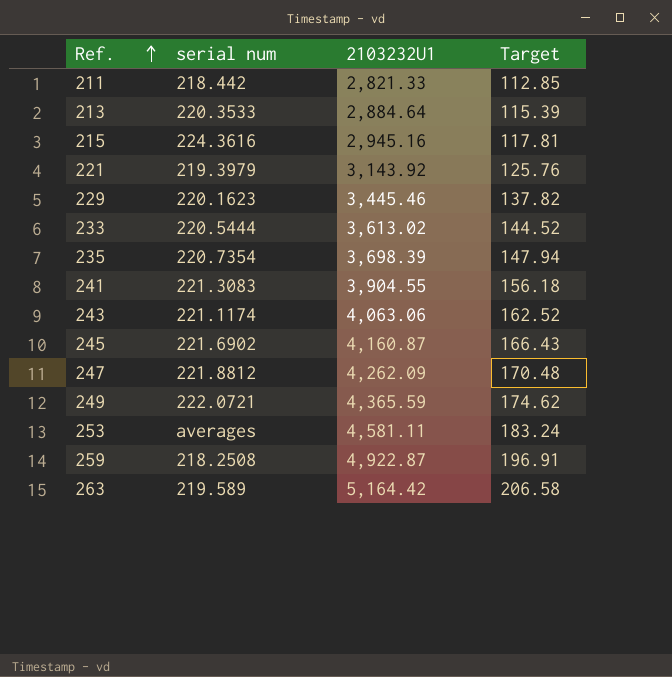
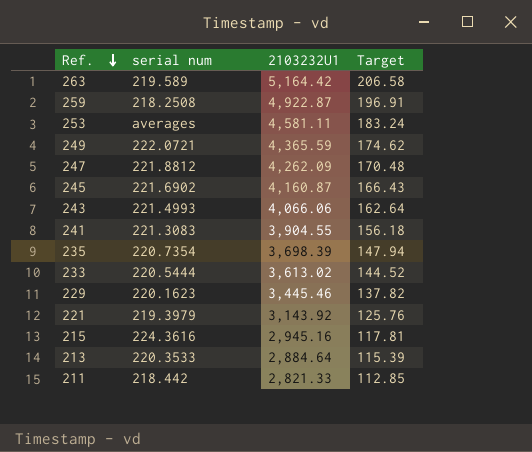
row order: Ref. ascending -> Ref. descending
243 | serial num: 221.1174 -> 221.4993
243 | 2103232U1: 4,063.06 -> 4,066.06
243 | Target: 162.52 -> 162.64

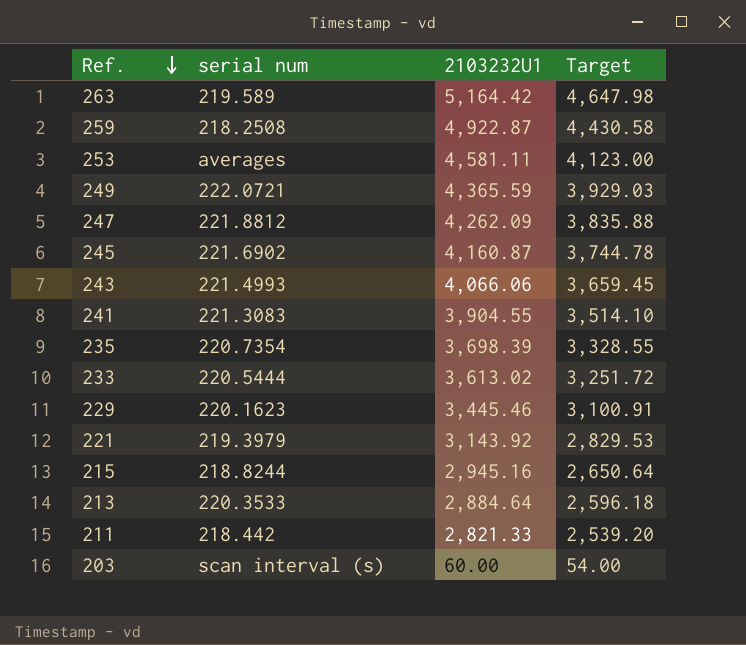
column Target | formula: [2103232U1] * 0.04 -> [2103232U1] * 0.9
215 | serial num: 224.3616 -> 218.8244
row 203: none -> scan interval (s) | 60.00 | 54.00

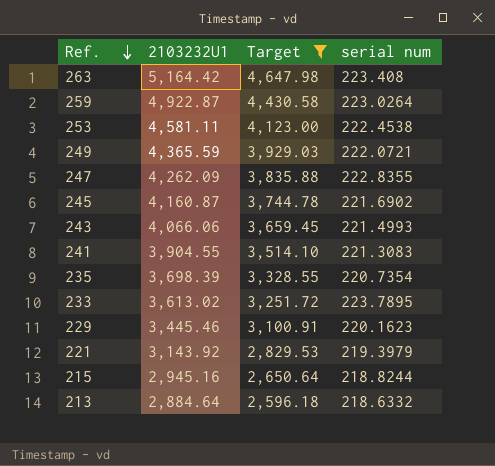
filter: none -> Target >= 2,596.18
column serial num | position: 2 -> 4
263 | serial num: 219.589 -> 223.408
259 | serial num: 218.2508 -> 223.0264
253 | serial num: averages -> 222.4538
247 | serial num: 221.8812 -> 222.8355
233 | serial num: 220.5444 -> 223.7895
213 | serial num: 220.3533 -> 218.6332

